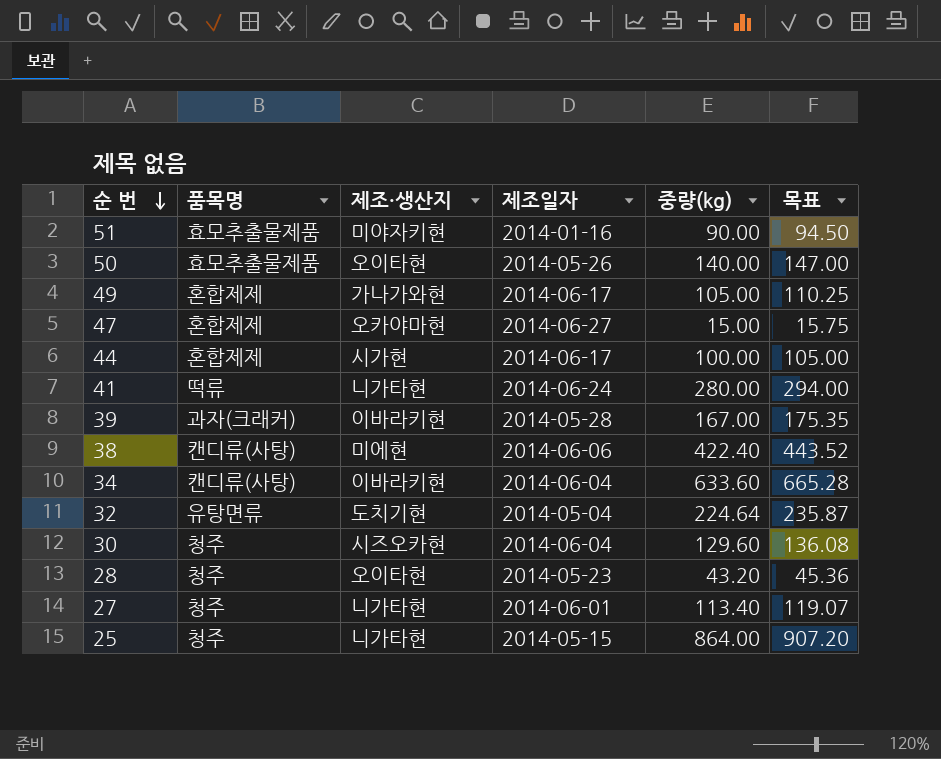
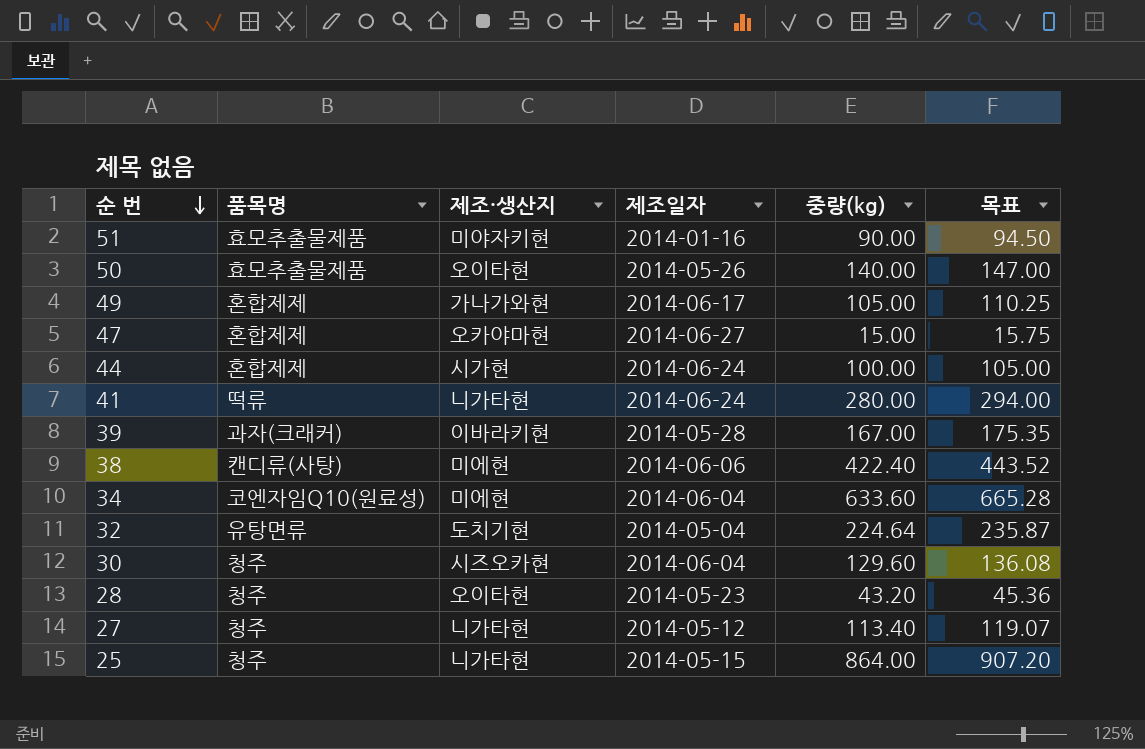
44 | 제조일자: 2014-06-17 -> 2014-06-24
34 | 품목명: 캔디류(사탕) -> 코엔자임Q10(원료성)
34 | 제조·생산지: 이바라키현 -> 미에현
27 | 제조일자: 2014-06-01 -> 2014-05-12

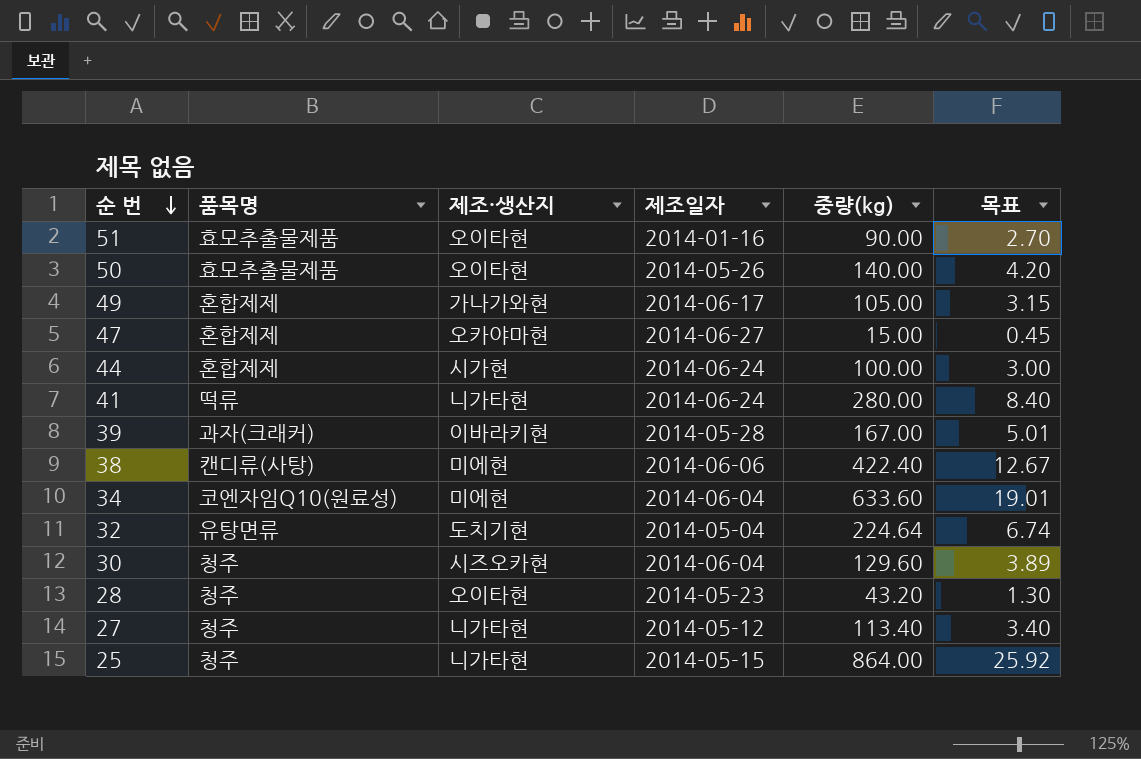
column 목표 | formula: [중량(kg)] * 1.05 -> [중량(kg)] * 0.03
51 | 제조·생산지: 미야자키현 -> 오이타현

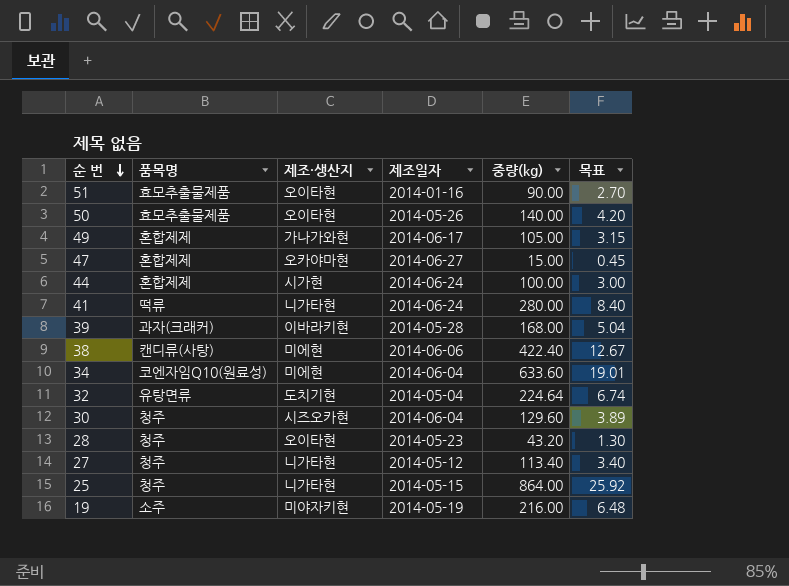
39 | 중량(kg): 167.00 -> 168.00
39 | 목표: 5.01 -> 5.04
row 19: none -> 소주 | 미야자키현 | 2014-05-19 | 216.00 | 6.48

